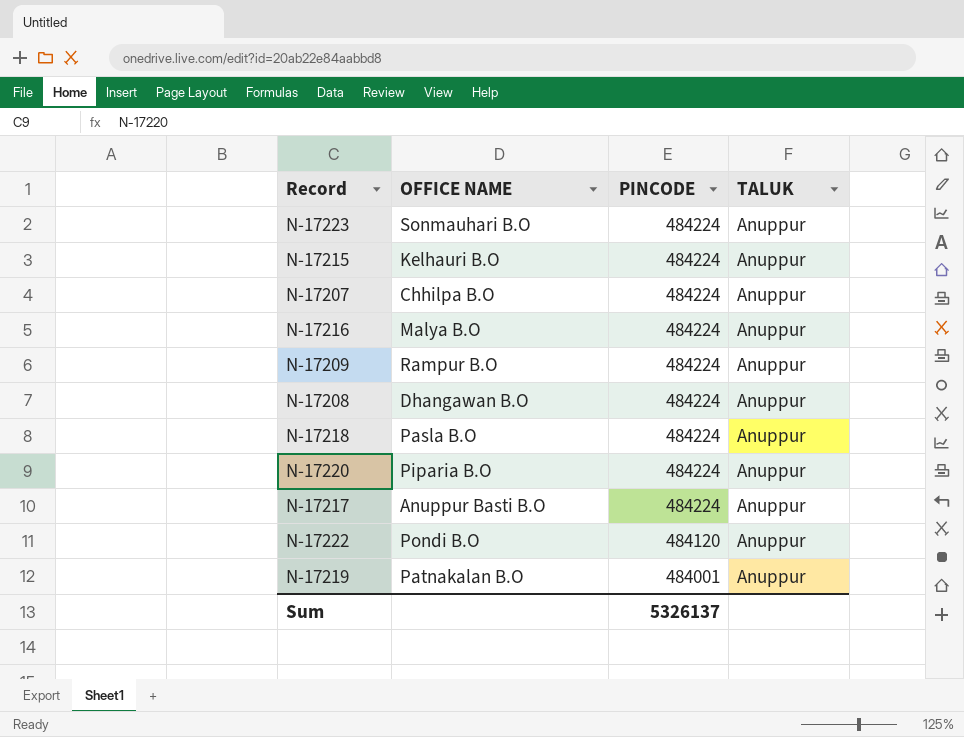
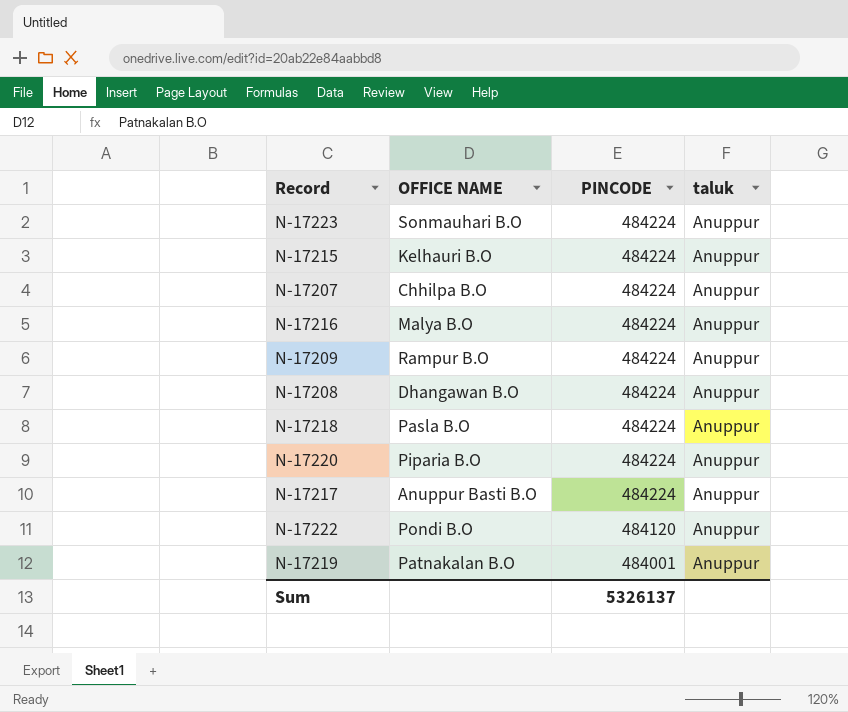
column name: TALUK -> taluk

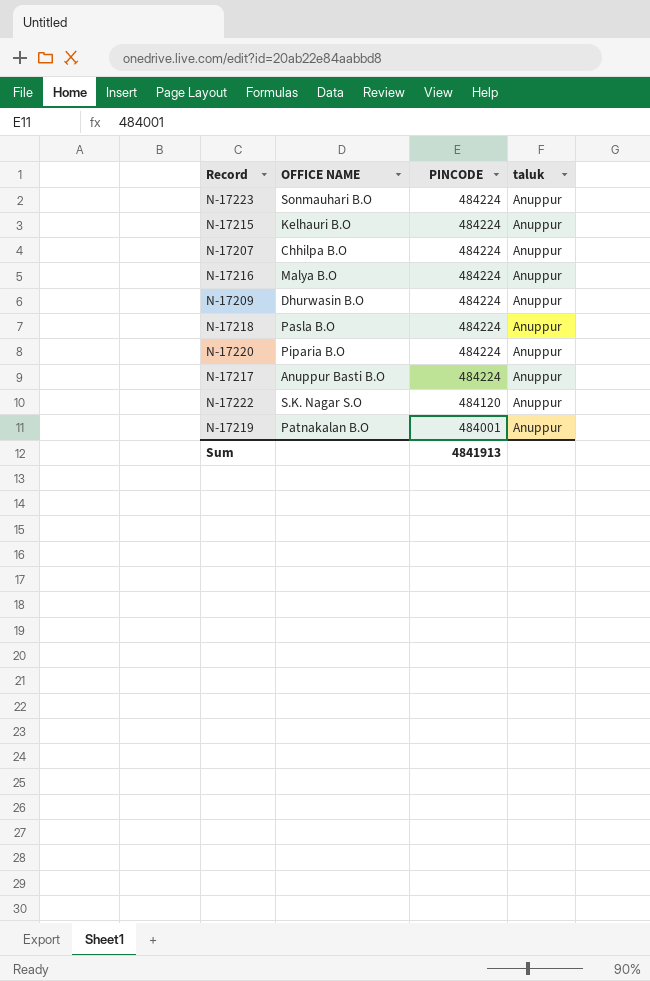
row N-17208: Dhangawan B.O | 484224 | Anuppur -> none
N-17209 | OFFICE NAME: Rampur B.O -> Dhurwasin B.O
N-17222 | OFFICE NAME: Pondi B.O -> S.K. Nagar S.O
Sum | PINCODE: 5326137 -> 4841913

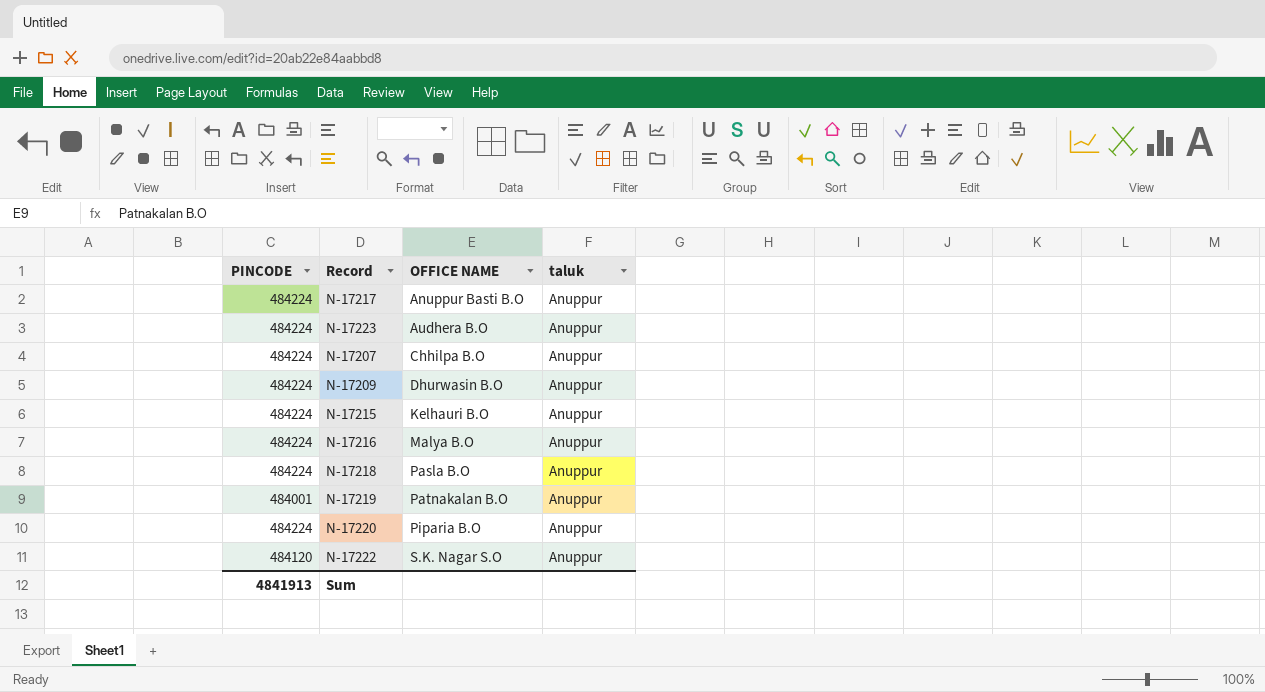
row order: PINCODE descending -> OFFICE NAME ascending
column PINCODE | position: 3 -> 1
N-17223 | OFFICE NAME: Sonmauhari B.O -> Audhera B.O

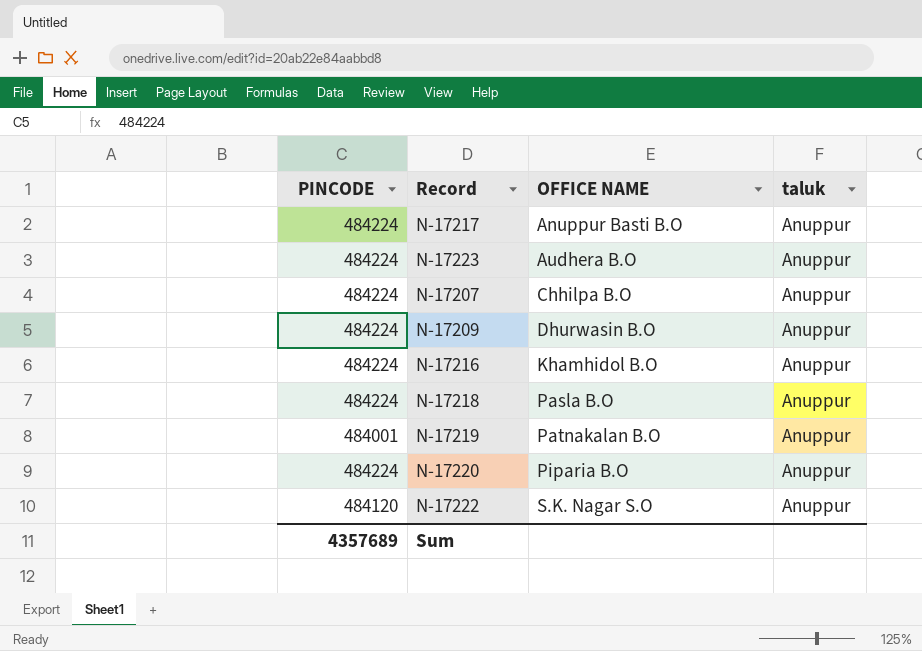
row N-17215: 484224 | Kelhauri B.O | Anuppur -> none
N-17216 | OFFICE NAME: Malya B.O -> Khamhidol B.O
Sum | PINCODE: 4841913 -> 4357689

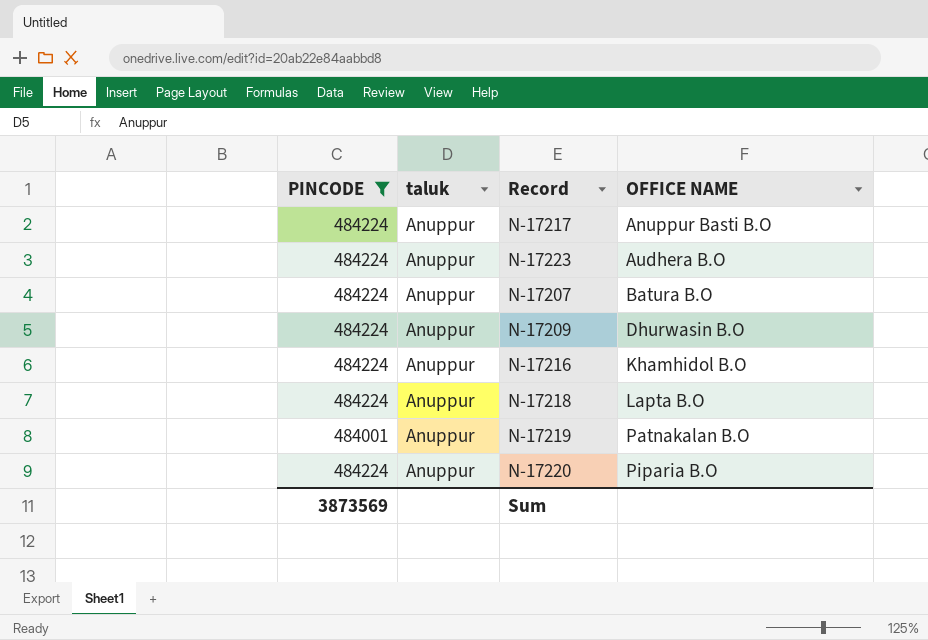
filter: none -> PINCODE != 484120
column taluk | position: 4 -> 2
N-17207 | OFFICE NAME: Chhilpa B.O -> Batura B.O
N-17218 | OFFICE NAME: Pasla B.O -> Lapta B.O
Sum | PINCODE: 4357689 -> 3873569

